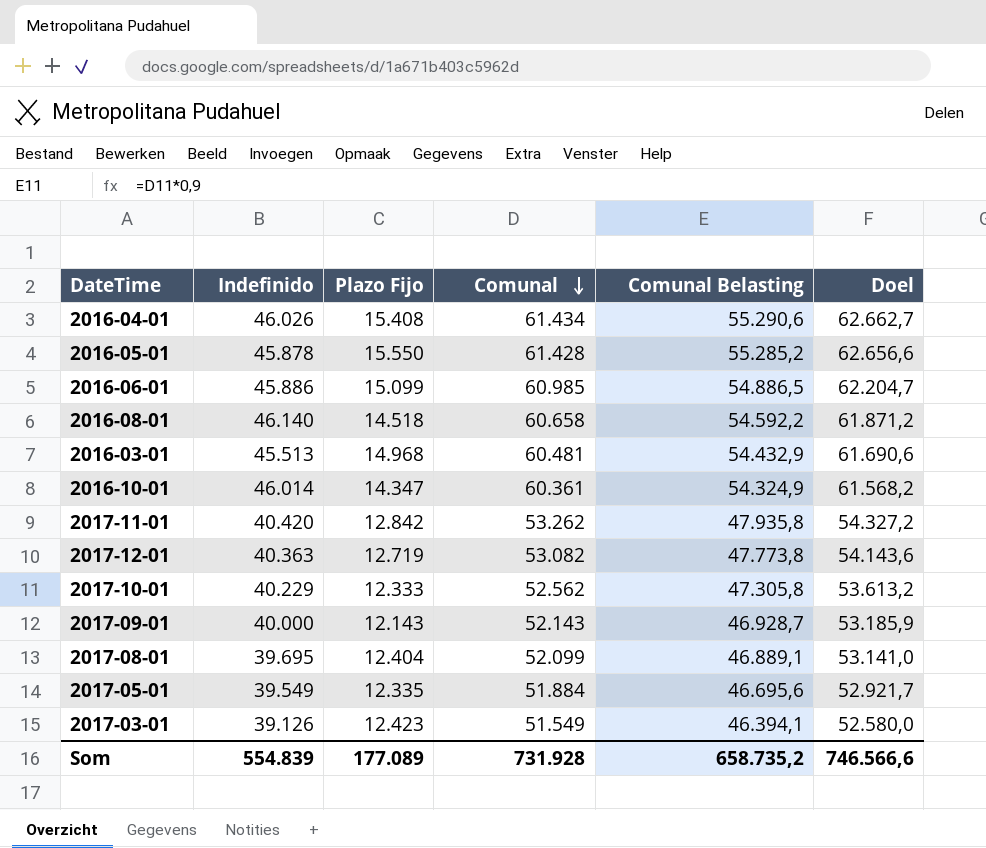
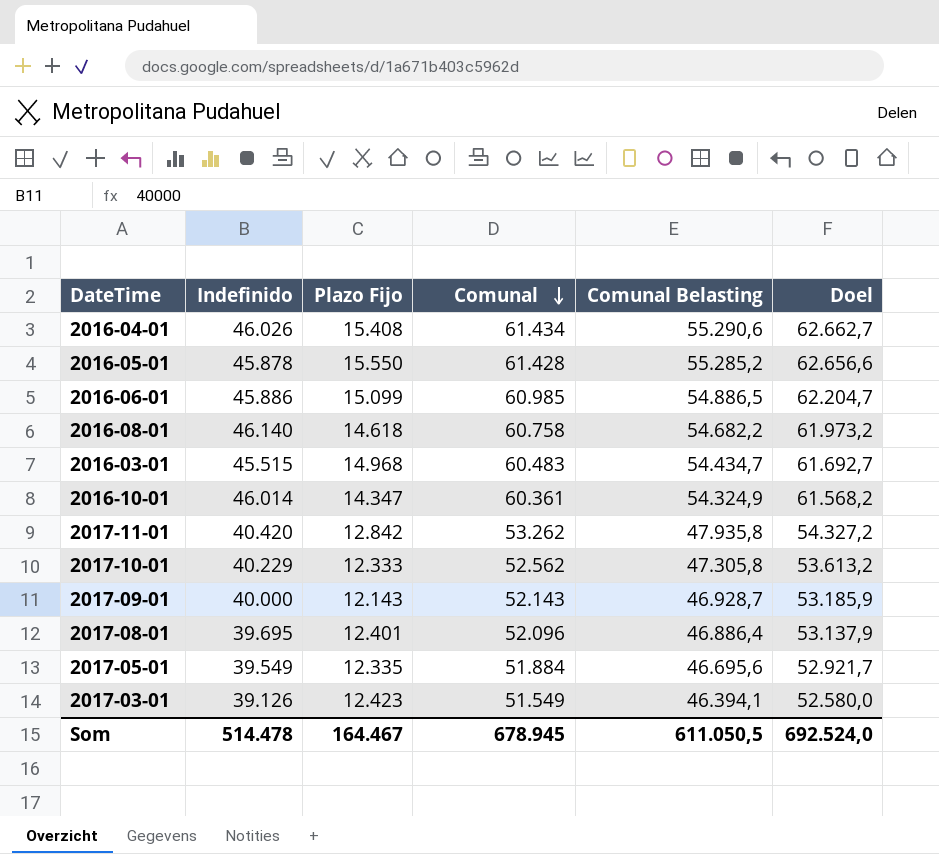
row 2017-12-01: 40.363 | 12.719 | 53.082 | 47.773,8 | 54.143,6 -> none
2016-08-01 | Plazo Fijo: 14.518 -> 14.618
2016-08-01 | Comunal: 60.658 -> 60.758
2016-08-01 | Comunal Belasting: 54.592,2 -> 54.682,2
2016-08-01 | Doel: 61.871,2 -> 61.973,2
2016-03-01 | Indefinido: 45.513 -> 45.515
2016-03-01 | Comunal: 60.481 -> 60.483
2016-03-01 | Comunal Belasting: 54.432,9 -> 54.434,7
2016-03-01 | Doel: 61.690,6 -> 61.692,7
2017-08-01 | Plazo Fijo: 12.404 -> 12.401
2017-08-01 | Comunal: 52.099 -> 52.096
2017-08-01 | Comunal Belasting: 46.889,1 -> 46.886,4
2017-08-01 | Doel: 53.141,0 -> 53.137,9
Som | Indefinido: 554.839 -> 514.478
Som | Plazo Fijo: 177.089 -> 164.467
Som | Comunal: 731.928 -> 678.945
Som | Comunal Belasting: 658.735,2 -> 611.050,5
Som | Doel: 746.566,6 -> 692.524,0

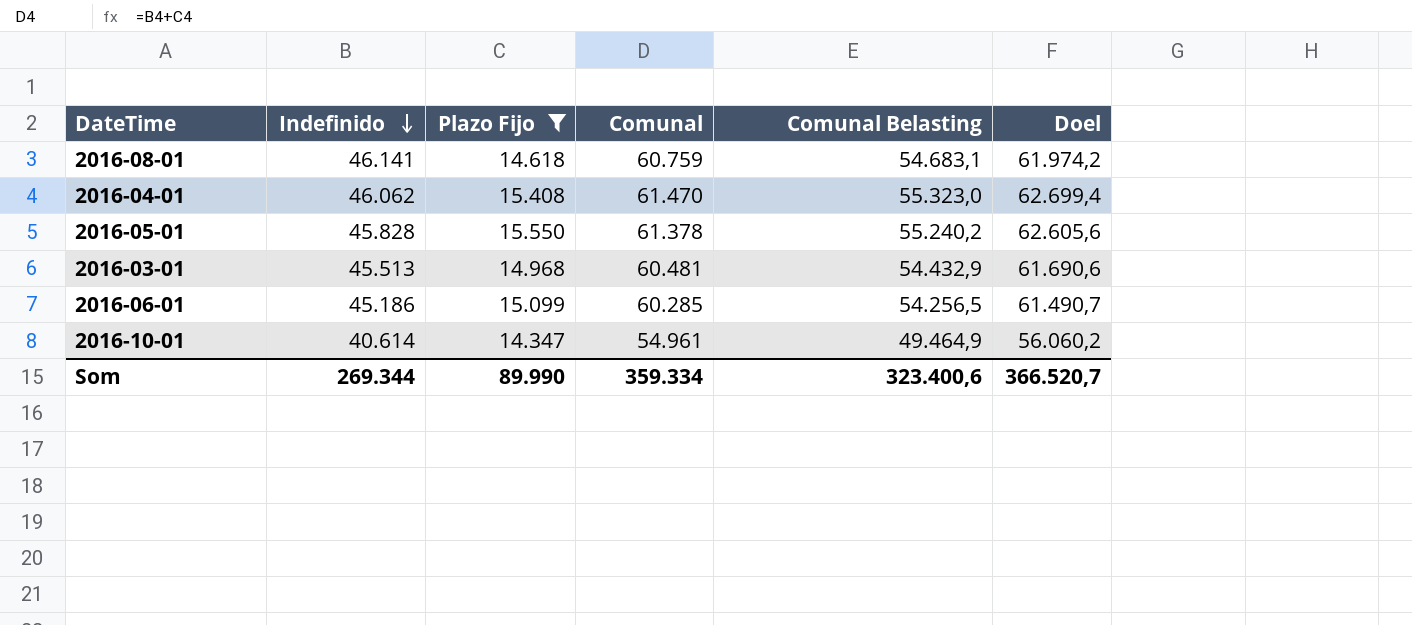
filter: none -> Plazo Fijo >= 14.347
row order: Comunal descending -> Indefinido descending
2016-08-01 | Indefinido: 46.140 -> 46.141
2016-08-01 | Comunal: 60.758 -> 60.759
2016-08-01 | Comunal Belasting: 54.682,2 -> 54.683,1
2016-08-01 | Doel: 61.973,2 -> 61.974,2
2016-04-01 | Indefinido: 46.026 -> 46.062
2016-04-01 | Comunal: 61.434 -> 61.470
2016-04-01 | Comunal Belasting: 55.290,6 -> 55.323,0
2016-04-01 | Doel: 62.662,7 -> 62.699,4
2016-05-01 | Indefinido: 45.878 -> 45.828
2016-05-01 | Comunal: 61.428 -> 61.378
2016-05-01 | Comunal Belasting: 55.285,2 -> 55.240,2
2016-05-01 | Doel: 62.656,6 -> 62.605,6
2016-03-01 | Indefinido: 45.515 -> 45.513
2016-03-01 | Comunal: 60.483 -> 60.481
2016-03-01 | Comunal Belasting: 54.434,7 -> 54.432,9
2016-03-01 | Doel: 61.692,7 -> 61.690,6
2016-06-01 | Indefinido: 45.886 -> 45.186
2016-06-01 | Comunal: 60.985 -> 60.285
2016-06-01 | Comunal Belasting: 54.886,5 -> 54.256,5
2016-06-01 | Doel: 62.204,7 -> 61.490,7
2016-10-01 | Indefinido: 46.014 -> 40.614
2016-10-01 | Comunal: 60.361 -> 54.961
2016-10-01 | Comunal Belasting: 54.324,9 -> 49.464,9
2016-10-01 | Doel: 61.568,2 -> 56.060,2
Som | Indefinido: 514.478 -> 269.344
Som | Plazo Fijo: 164.467 -> 89.990
Som | Comunal: 678.945 -> 359.334
Som | Comunal Belasting: 611.050,5 -> 323.400,6
Som | Doel: 692.524,0 -> 366.520,7

